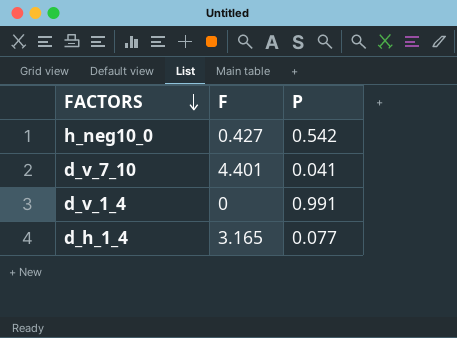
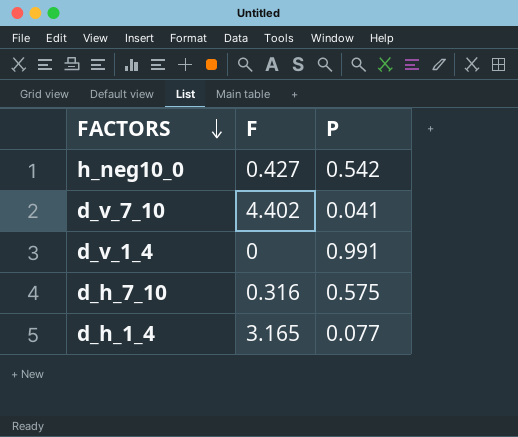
d_v_7_10 | F: 4.401 -> 4.402
row d_h_7_10: none -> 0.316 | 0.575

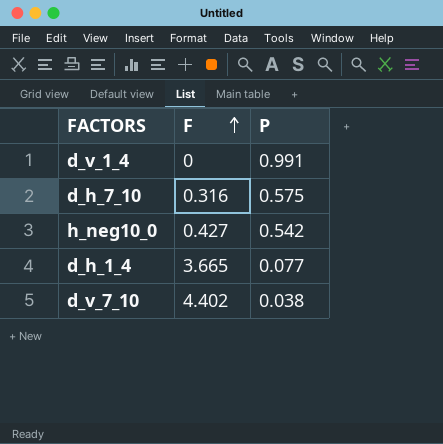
row order: FACTORS descending -> F ascending
d_h_1_4 | F: 3.165 -> 3.665
d_v_7_10 | P: 0.041 -> 0.038

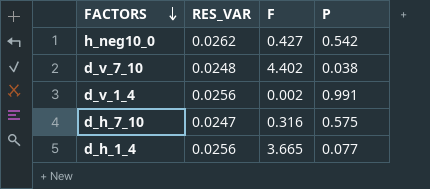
row order: F ascending -> FACTORS descending
column RES_VAR | position: none -> 2
d_v_1_4 | F: 0 -> 0.002

